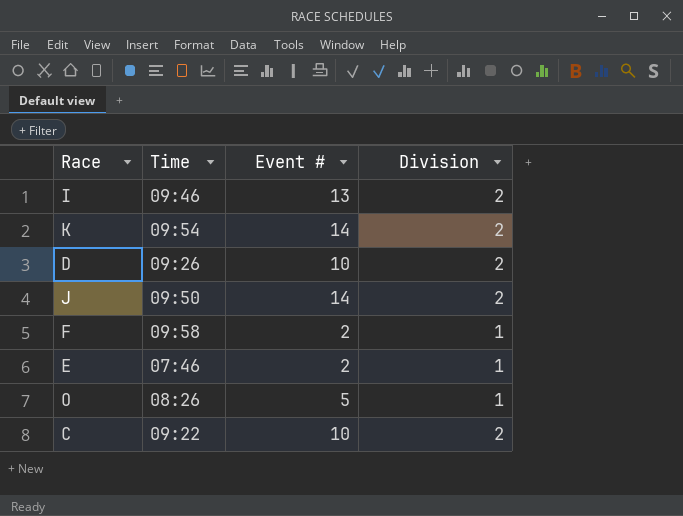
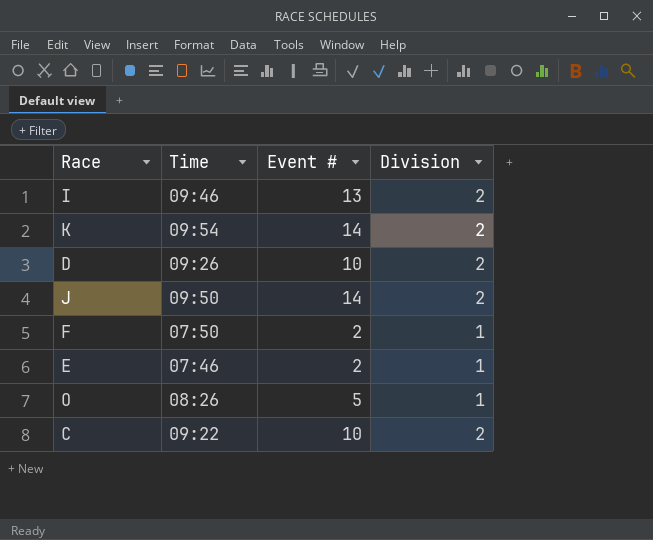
F | Time: 09:58 -> 07:50

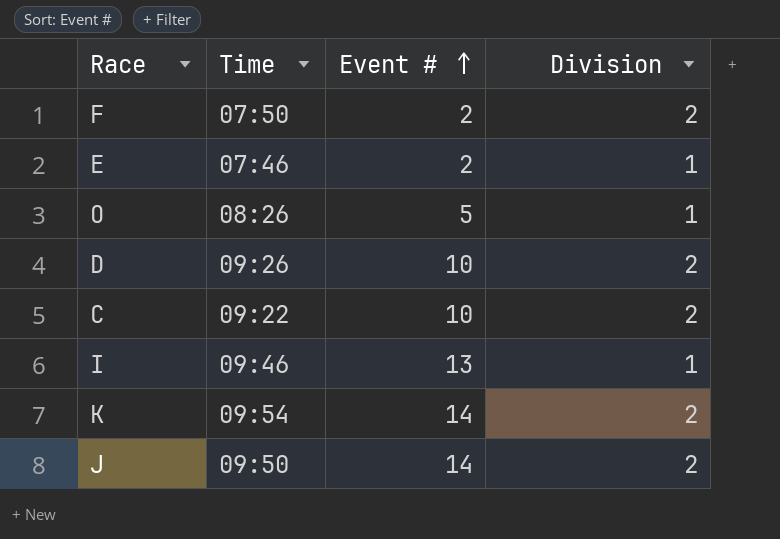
row order: none -> Event # ascending
F | Division: 1 -> 2
I | Division: 2 -> 1

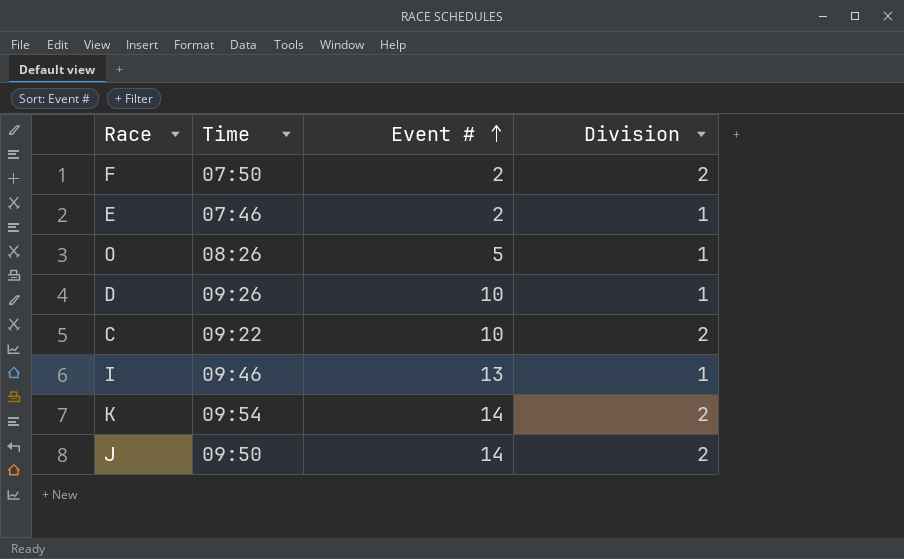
D | Division: 2 -> 1

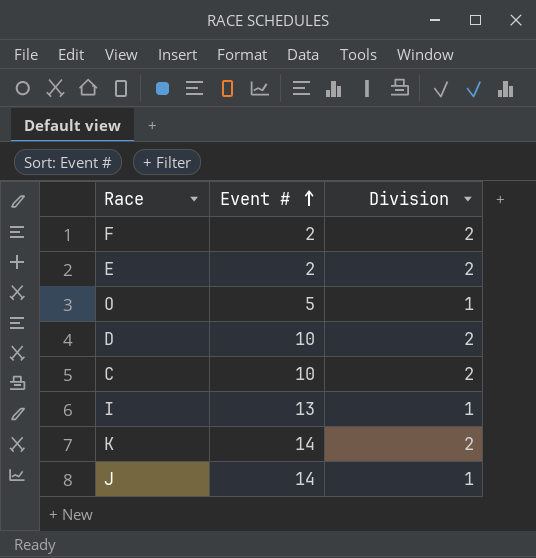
column Time | position: 2 -> none
E | Division: 1 -> 2
D | Division: 1 -> 2
J | Division: 2 -> 1

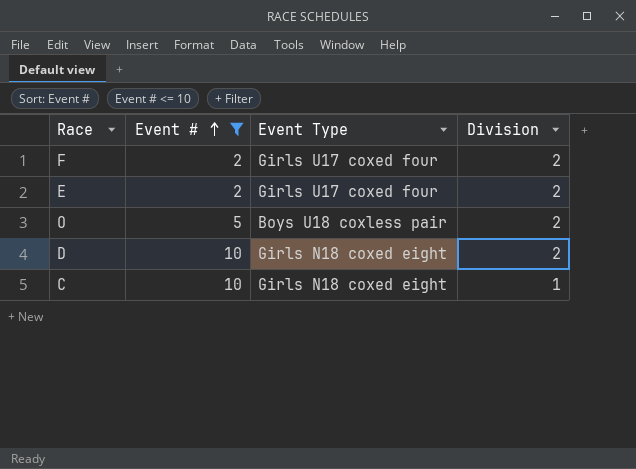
filter: none -> Event # <= 10
column Event Type | position: none -> 3
O | Division: 1 -> 2
C | Division: 2 -> 1

